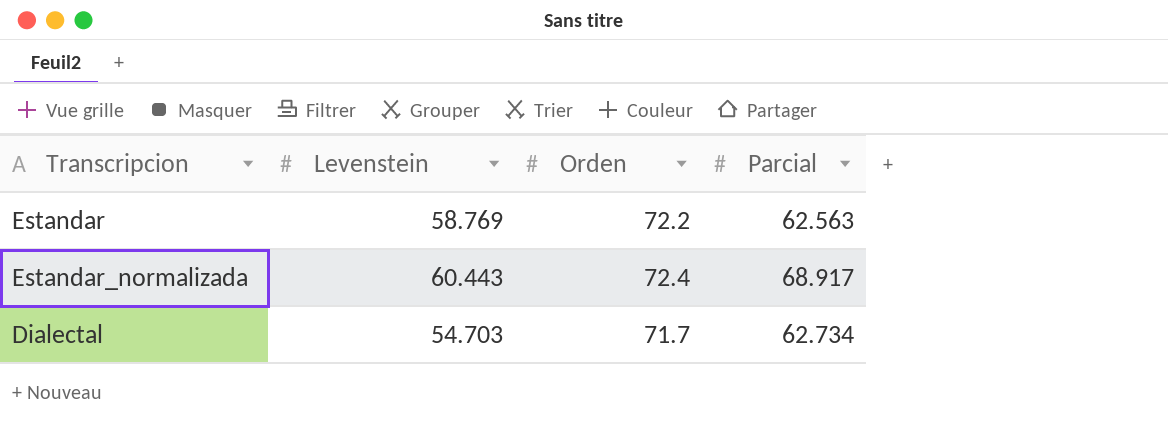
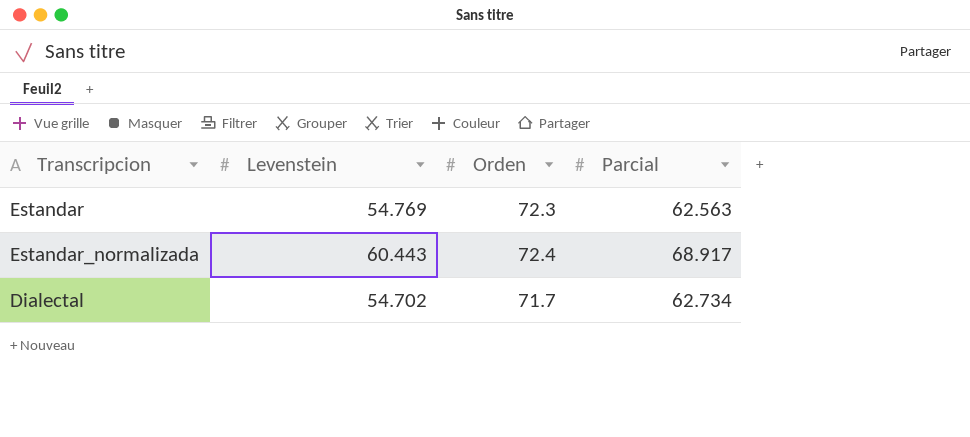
Estandar | Levenstein: 58.769 -> 54.769
Estandar | Orden: 72.2 -> 72.3
Dialectal | Levenstein: 54.703 -> 54.702

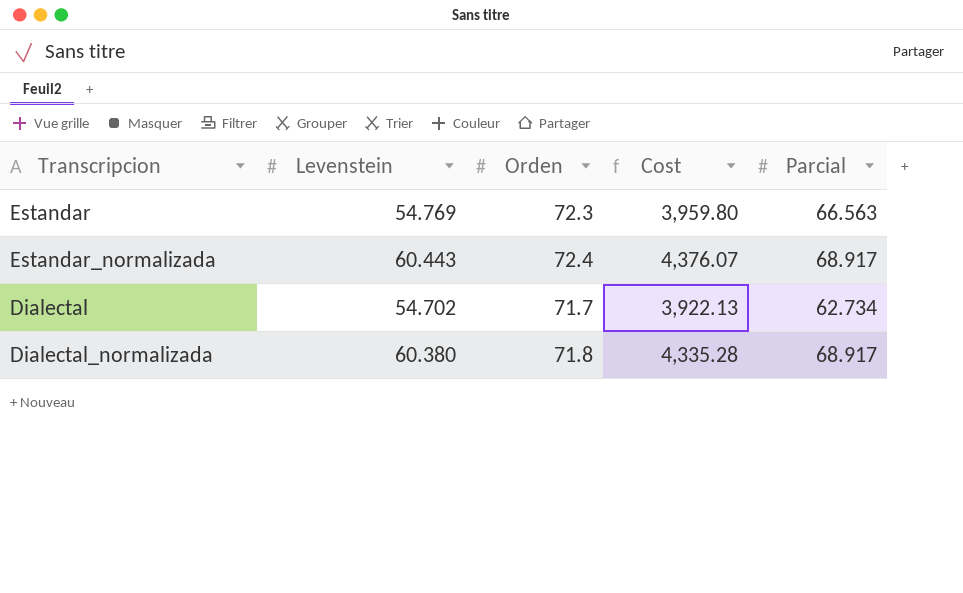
column Cost | formula: none -> [Levenstein] * [Orden]
Estandar | Parcial: 62.563 -> 66.563
row Dialectal_normalizada: none -> 60.380 | 71.8 | 4,335.28 | 68.917

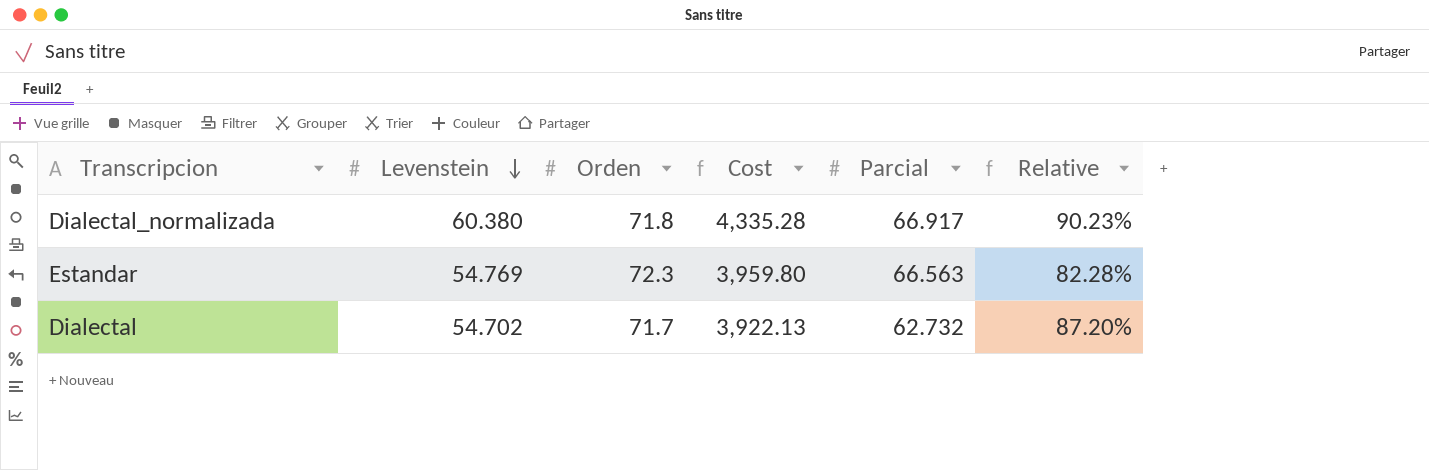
row order: none -> Levenstein descending
column Relative | formula: none -> [Levenstein] / [Parcial]
row Estandar_normalizada: 60.443 | 72.4 | 4,376.07 | 68.917 -> none
Dialectal_normalizada | Parcial: 68.917 -> 66.917
Dialectal | Parcial: 62.734 -> 62.732

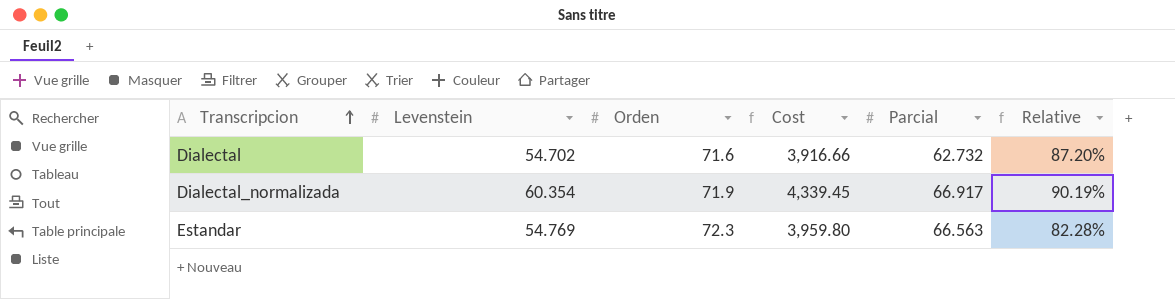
row order: Levenstein descending -> Transcripcion ascending
Dialectal | Orden: 71.7 -> 71.6
Dialectal | Cost: 3,922.13 -> 3,916.66
Dialectal_normalizada | Levenstein: 60.380 -> 60.354
Dialectal_normalizada | Orden: 71.8 -> 71.9
Dialectal_normalizada | Cost: 4,335.28 -> 4,339.45
Dialectal_normalizada | Relative: 90.23% -> 90.19%

